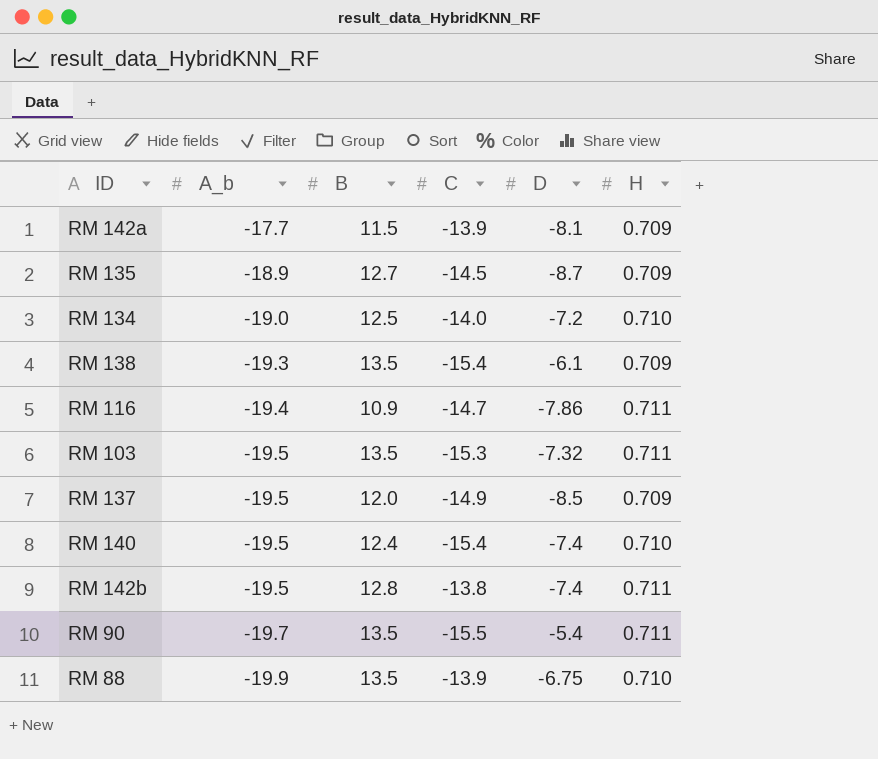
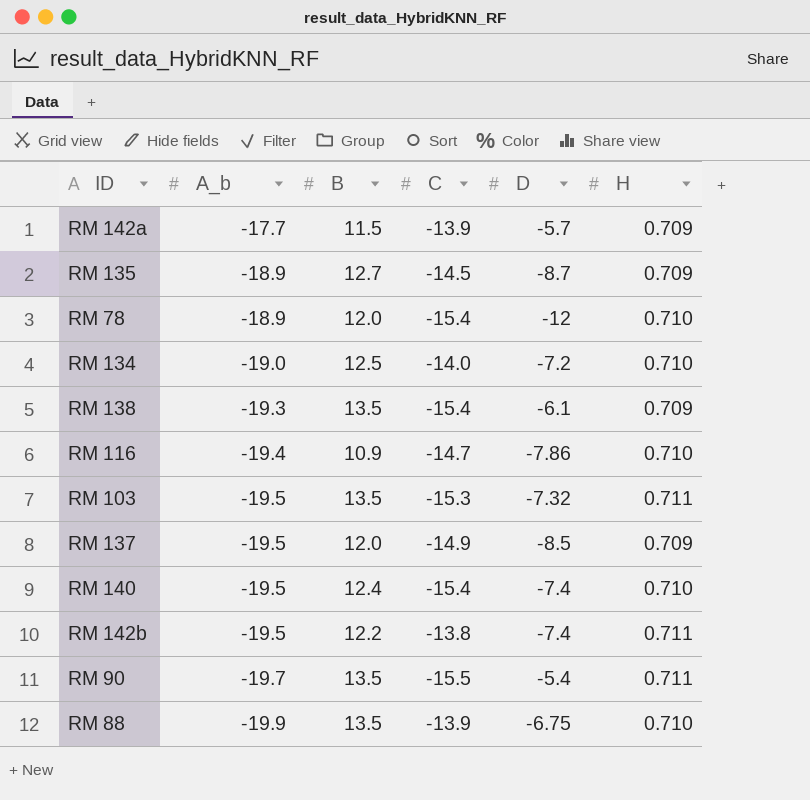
RM 142a | D: -8.1 -> -5.7
row RM 78: none -> -18.9 | 12.0 | -15.4 | -12 | 0.710
RM 116 | H: 0.711 -> 0.710
RM 142b | B: 12.8 -> 12.2

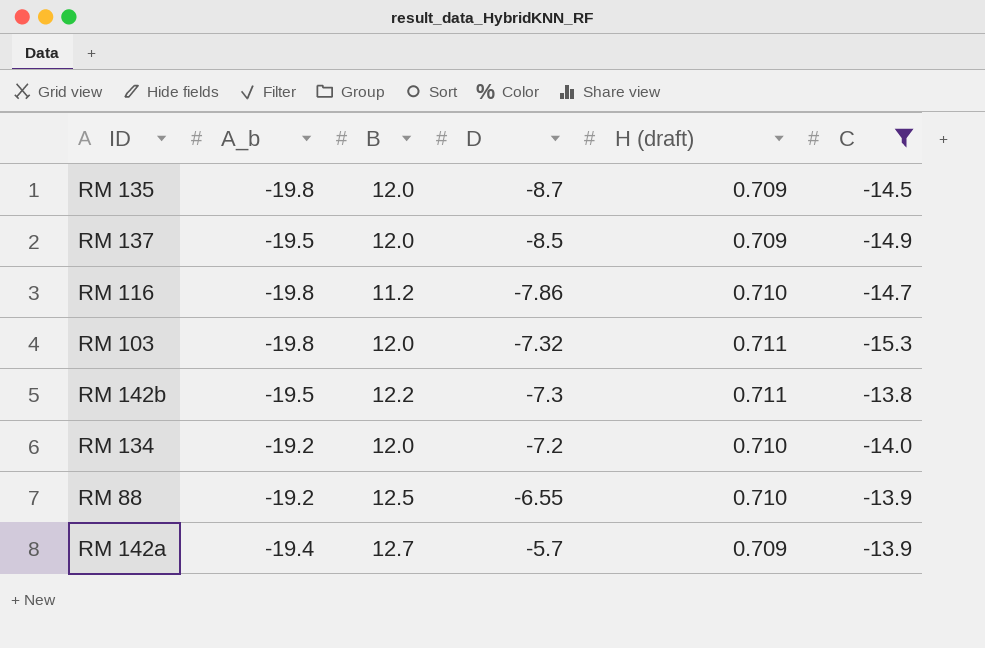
filter: none -> C >= -15.3
row order: A_b descending -> D ascending
column name: H -> H (draft)
column C | position: 4 -> 6
RM 135 | A_b: -18.9 -> -19.8
RM 135 | B: 12.7 -> 12.0
RM 116 | A_b: -19.4 -> -19.8
RM 116 | B: 10.9 -> 11.2
RM 103 | A_b: -19.5 -> -19.8
RM 103 | B: 13.5 -> 12.0
RM 142b | D: -7.4 -> -7.3
RM 134 | A_b: -19.0 -> -19.2
RM 134 | B: 12.5 -> 12.0
RM 88 | A_b: -19.9 -> -19.2
RM 88 | B: 13.5 -> 12.5
RM 88 | D: -6.75 -> -6.55
RM 142a | A_b: -17.7 -> -19.4
RM 142a | B: 11.5 -> 12.7

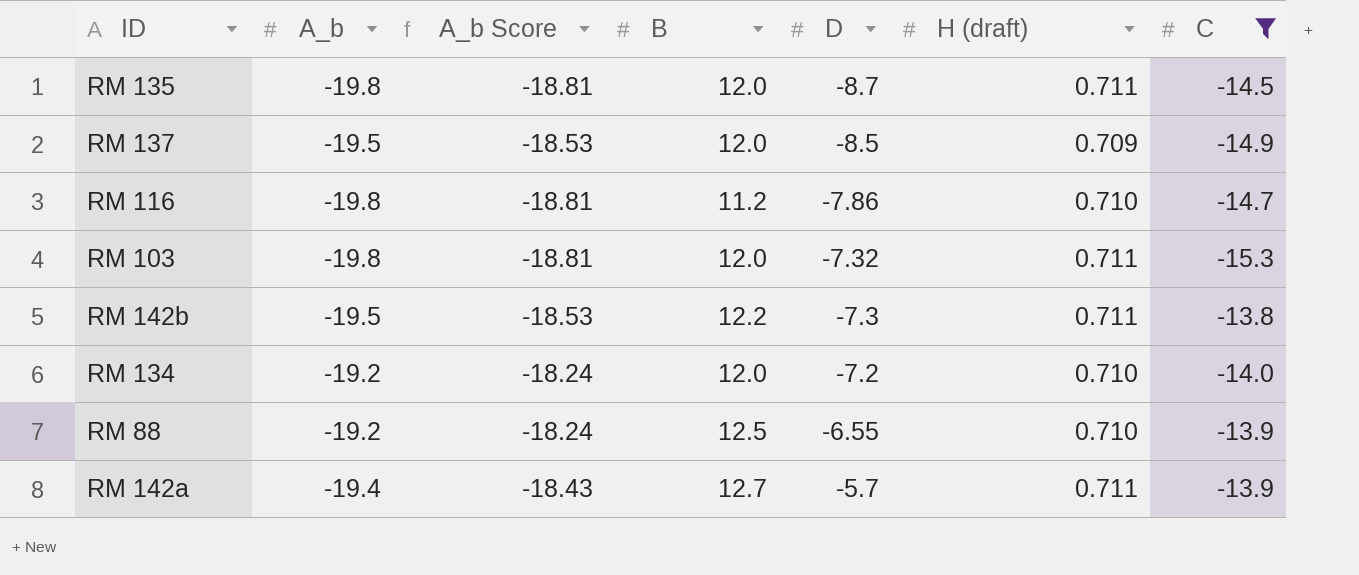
column A_b Score | formula: none -> [A_b] * 0.95
RM 135 | H (draft): 0.709 -> 0.711
RM 142a | H (draft): 0.709 -> 0.711

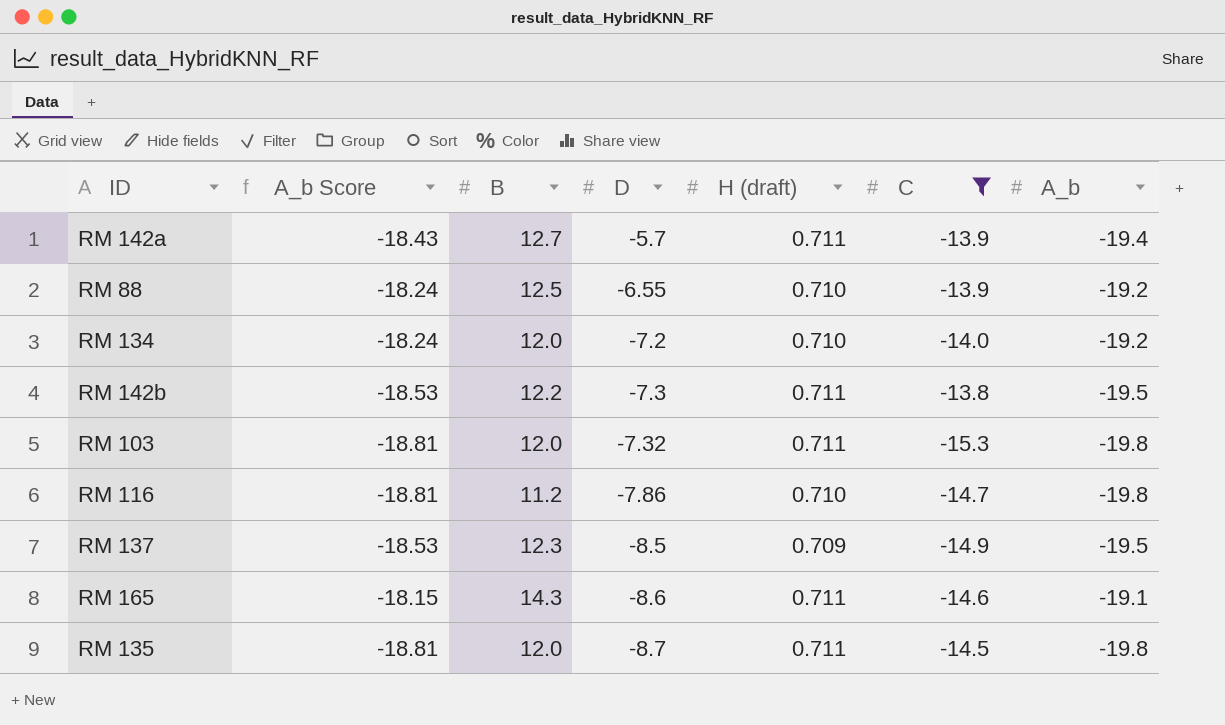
row order: D ascending -> D descending
column A_b | position: 2 -> 7
RM 137 | B: 12.0 -> 12.3
row RM 165: none -> -18.15 | 14.3 | -8.6 | 0.711 | -14.6 | -19.1

